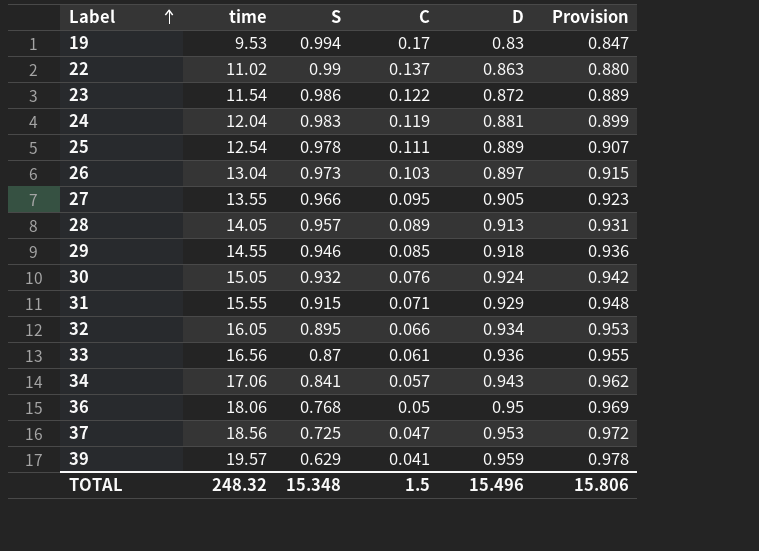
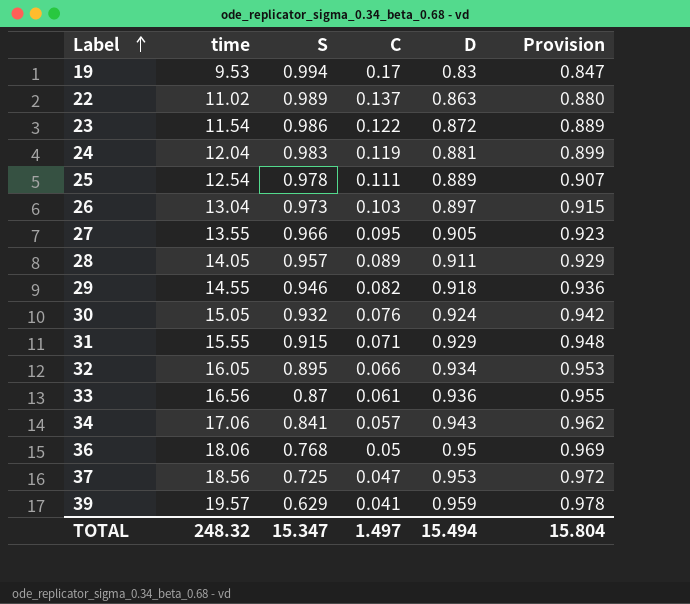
22 | S: 0.99 -> 0.989
28 | D: 0.913 -> 0.911
28 | Provision: 0.931 -> 0.929
29 | C: 0.085 -> 0.082
TOTAL | S: 15.348 -> 15.347
TOTAL | C: 1.5 -> 1.497
TOTAL | D: 15.496 -> 15.494
TOTAL | Provision: 15.806 -> 15.804

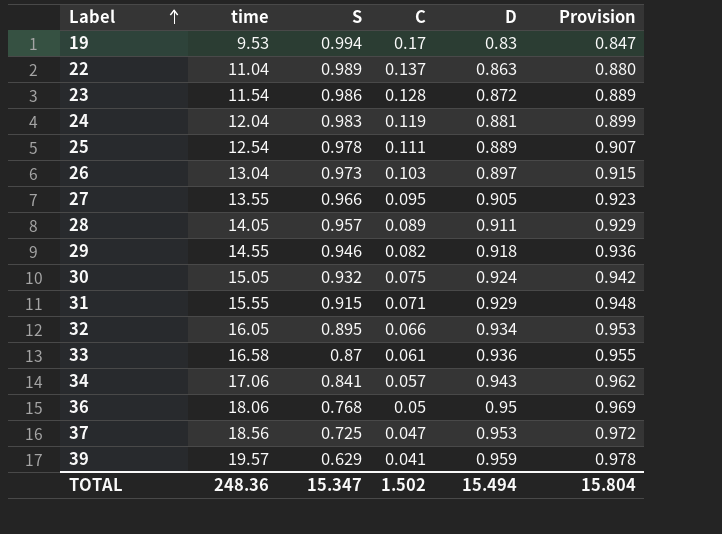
22 | time: 11.02 -> 11.04
23 | C: 0.122 -> 0.128
30 | C: 0.076 -> 0.075
33 | time: 16.56 -> 16.58
TOTAL | time: 248.32 -> 248.36
TOTAL | C: 1.497 -> 1.502

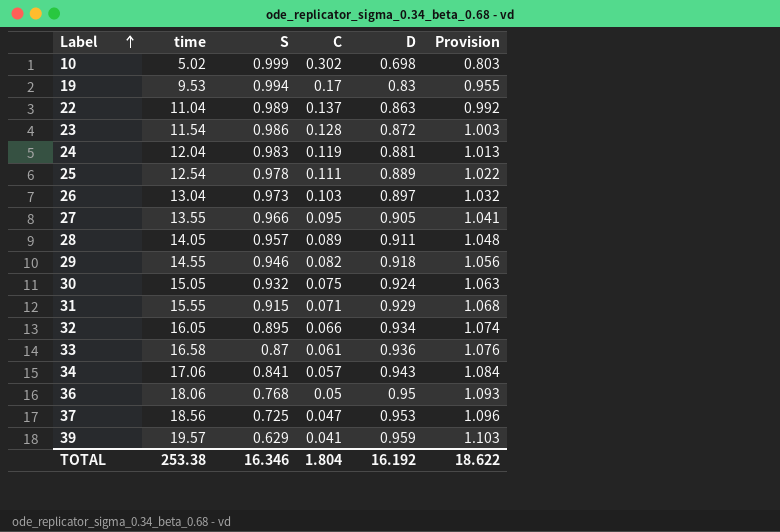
column Provision | formula: [D] * 1.02 -> [D] * 1.15
row 10: none -> 5.02 | 0.999 | 0.302 | 0.698 | 0.803
TOTAL | time: 248.36 -> 253.38
TOTAL | S: 15.347 -> 16.346
TOTAL | C: 1.502 -> 1.804
TOTAL | D: 15.494 -> 16.192
TOTAL | Provision: 15.804 -> 18.622

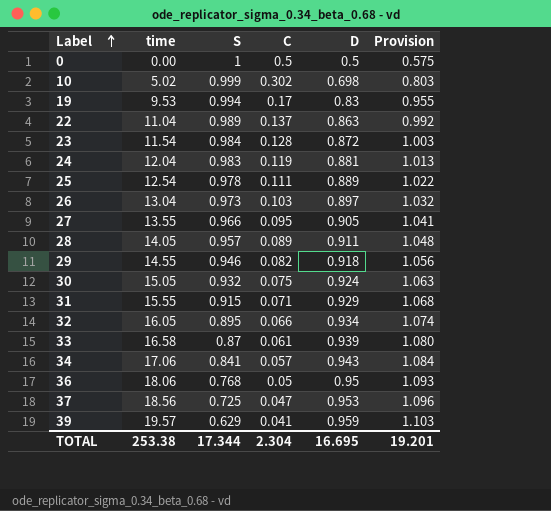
row 0: none -> 0.00 | 1 | 0.5 | 0.5 | 0.575
23 | S: 0.986 -> 0.984
33 | D: 0.936 -> 0.939
33 | Provision: 1.076 -> 1.080
TOTAL | S: 16.346 -> 17.344
TOTAL | C: 1.804 -> 2.304
TOTAL | D: 16.192 -> 16.695
TOTAL | Provision: 18.622 -> 19.201

